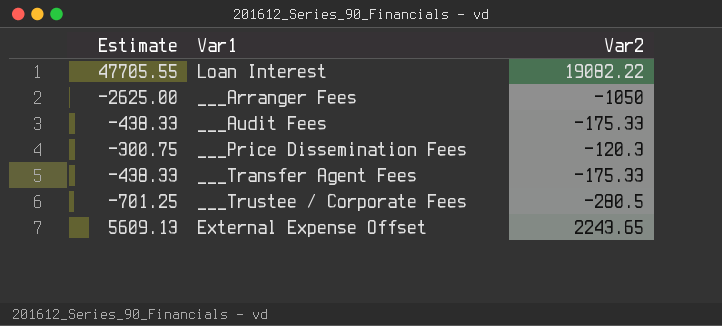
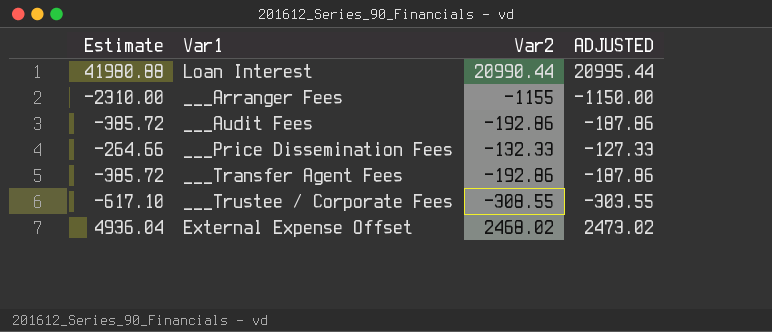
column Estimate | formula: [Var2] * 2.5 -> [Var2] * 2
column ADJUSTED | formula: none -> [Var2] + 5
Loan Interest | Var2: 19082.22 -> 20990.44
___Arranger Fees | Var2: -1050 -> -1155
___Audit Fees | Var2: -175.33 -> -192.86
___Price Dissemination Fees | Var2: -120.3 -> -132.33
___Transfer Agent Fees | Var2: -175.33 -> -192.86
___Trustee / Corporate Fees | Var2: -280.5 -> -308.55
External Expense Offset | Var2: 2243.65 -> 2468.02

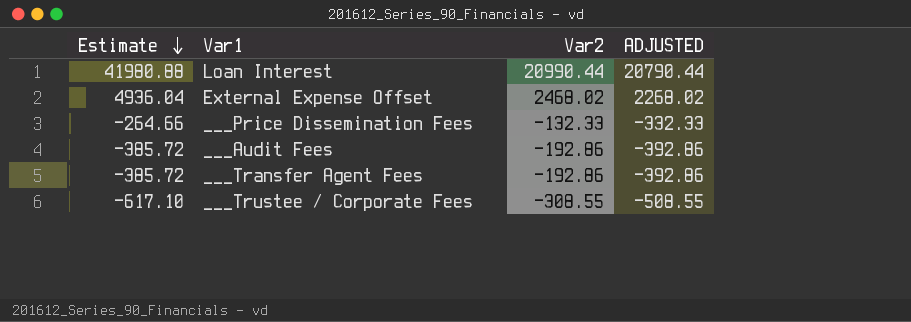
row order: none -> Estimate descending
column ADJUSTED | formula: [Var2] + 5 -> [Var2] - 200
row ___Arranger Fees: -2310.00 | -1155 | -1150.00 -> none

